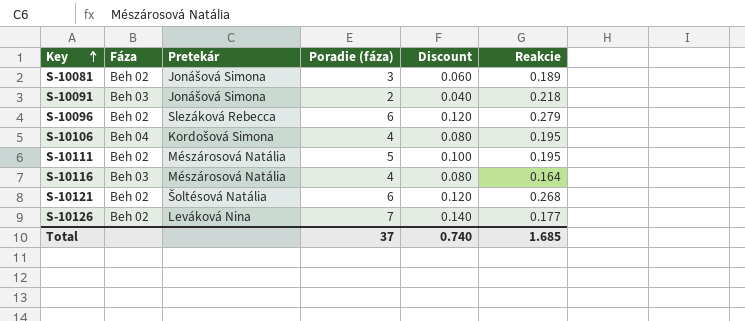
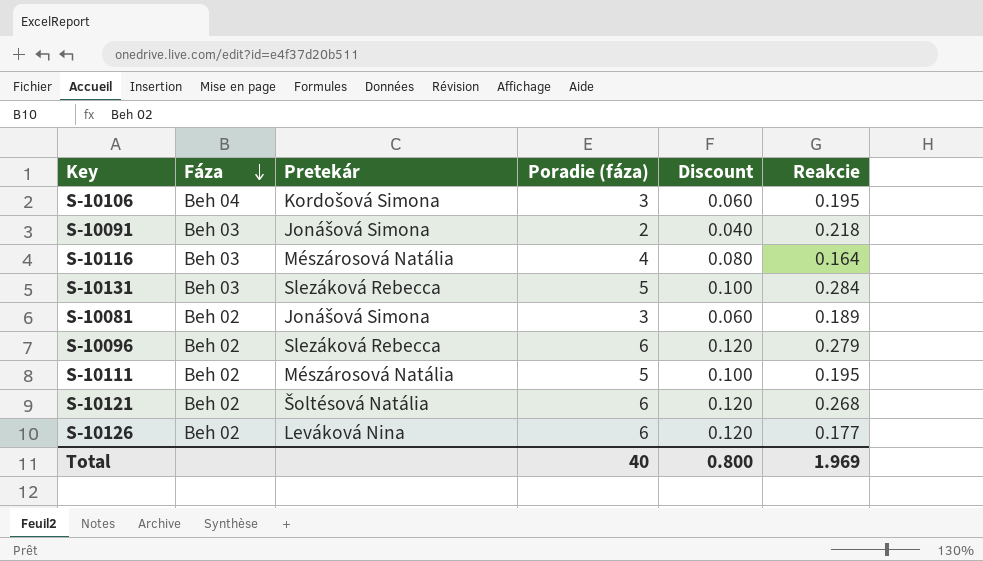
row order: Key ascending -> Fáza descending
S-10106 | Poradie (fáza): 4 -> 3
S-10106 | Discount: 0.080 -> 0.060
row S-10131: none -> Beh 03 | Slezáková Rebecca | 5 | 0.100 | 0.284
S-10126 | Poradie (fáza): 7 -> 6
S-10126 | Discount: 0.140 -> 0.120
Total | Poradie (fáza): 37 -> 40
Total | Discount: 0.740 -> 0.800
Total | Reakcie: 1.685 -> 1.969

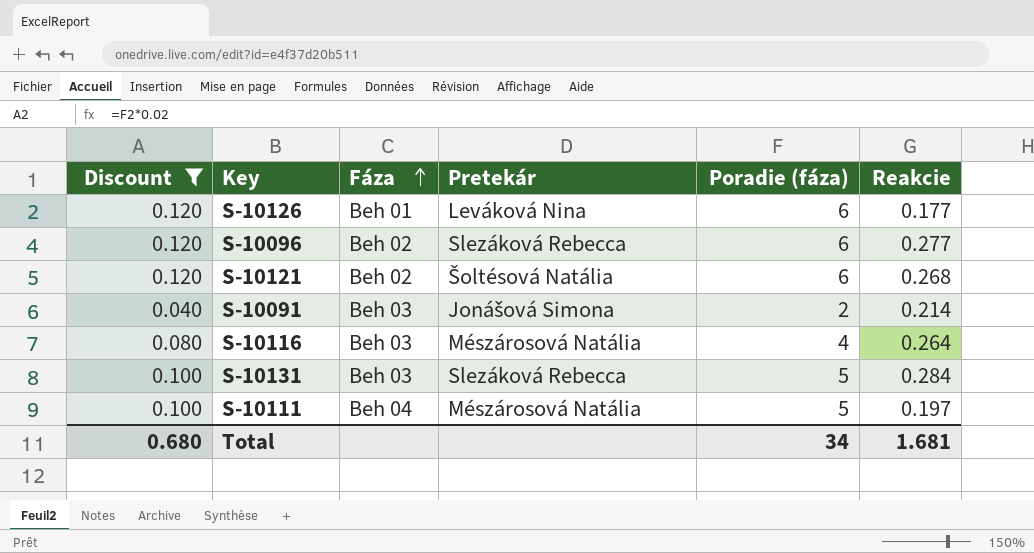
filter: none -> Discount != 0.060
row order: Fáza descending -> Fáza ascending
column Discount | position: 5 -> 1
S-10126 | Fáza: Beh 02 -> Beh 01
S-10096 | Reakcie: 0.279 -> 0.277
S-10091 | Reakcie: 0.218 -> 0.214
S-10116 | Reakcie: 0.164 -> 0.264
S-10111 | Fáza: Beh 02 -> Beh 04
S-10111 | Reakcie: 0.195 -> 0.197
Total | Discount: 0.800 -> 0.680
Total | Poradie (fáza): 40 -> 34
Total | Reakcie: 1.969 -> 1.681

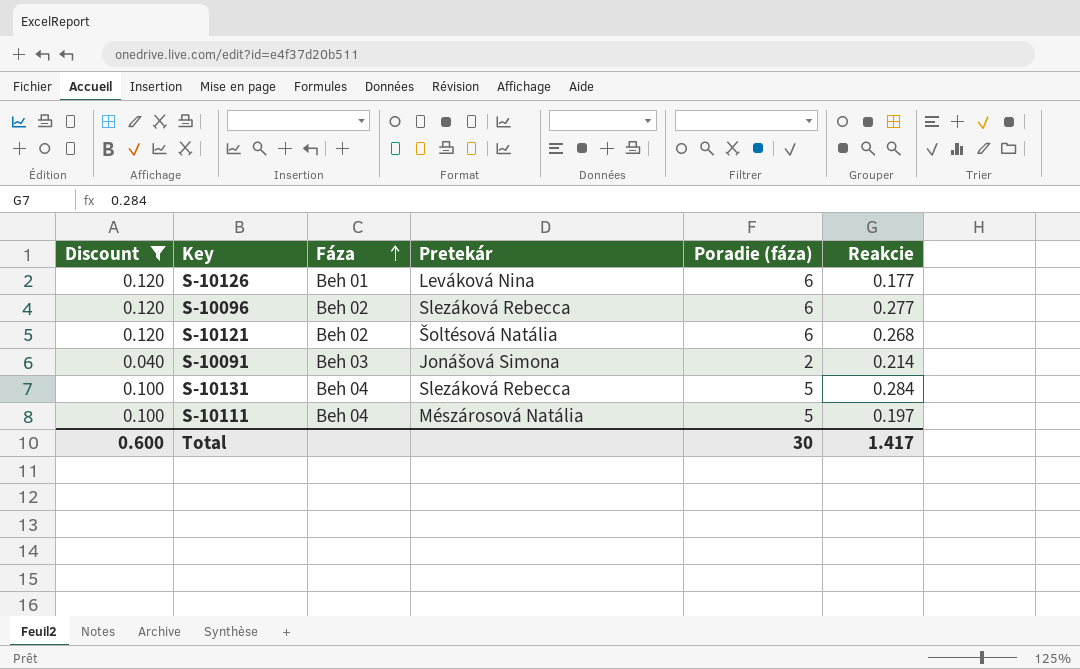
row S-10116: 0.080 | Beh 03 | Mészárosová Natália | 4 | 0.264 -> none
S-10131 | Fáza: Beh 03 -> Beh 04
Total | Discount: 0.680 -> 0.600
Total | Poradie (fáza): 34 -> 30
Total | Reakcie: 1.681 -> 1.417

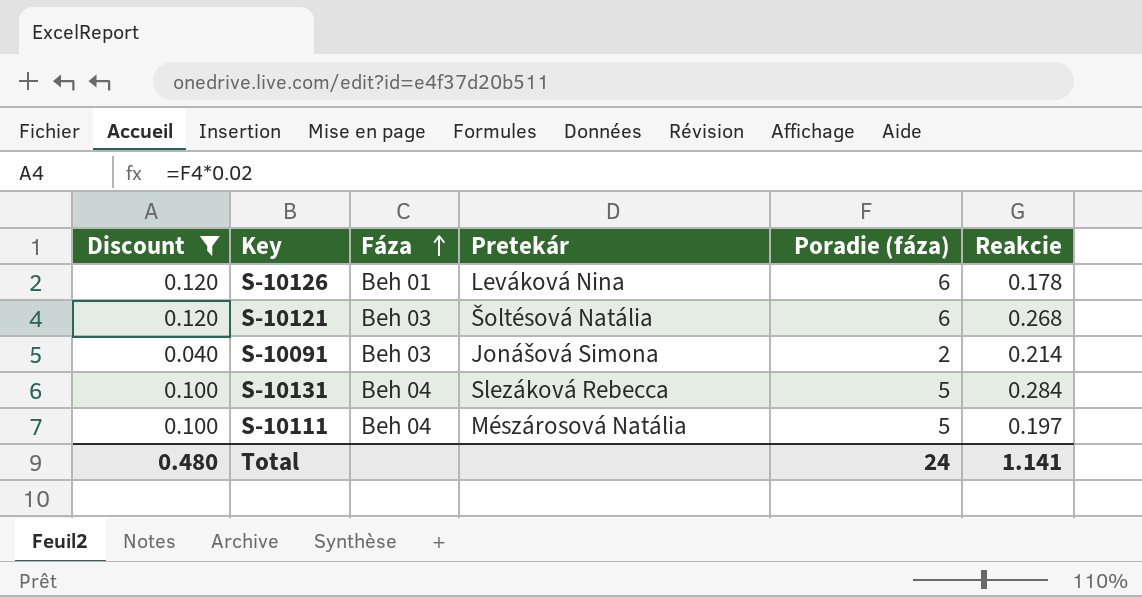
row S-10096: 0.120 | Beh 02 | Slezáková Rebecca | 6 | 0.277 -> none
S-10126 | Reakcie: 0.177 -> 0.178
S-10121 | Fáza: Beh 02 -> Beh 03
Total | Discount: 0.600 -> 0.480
Total | Poradie (fáza): 30 -> 24
Total | Reakcie: 1.417 -> 1.141

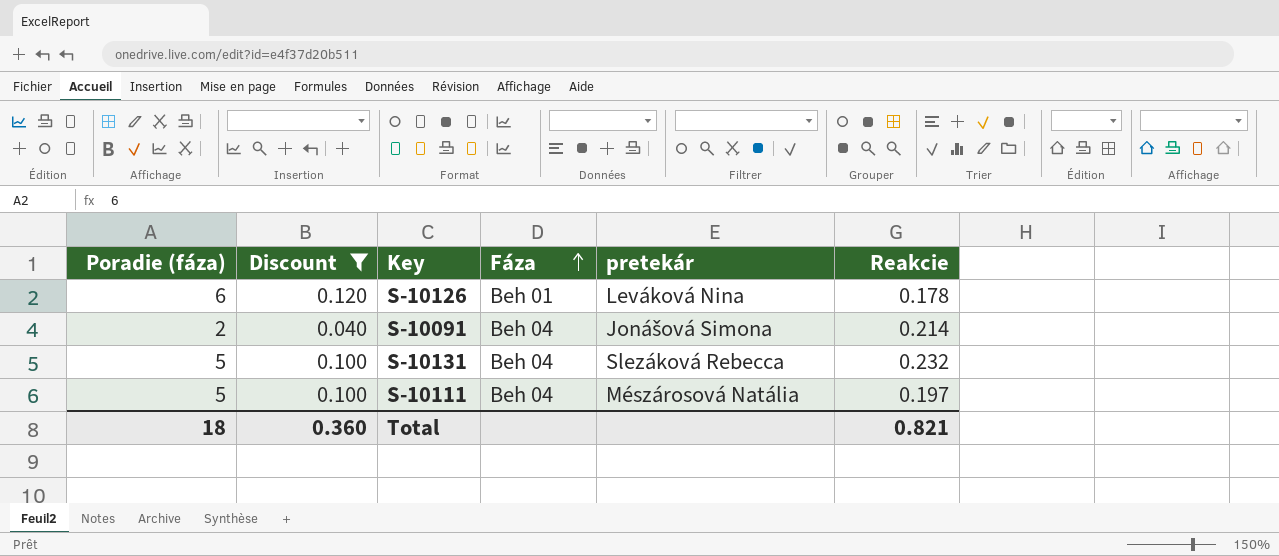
column Poradie (fáza) | position: 5 -> 1
column name: Pretekár -> pretekár
row S-10121: 0.120 | Beh 03 | Šoltésová Natália | 6 | 0.268 -> none
S-10091 | Fáza: Beh 03 -> Beh 04
S-10131 | Reakcie: 0.284 -> 0.232
Total | Poradie (fáza): 24 -> 18
Total | Discount: 0.480 -> 0.360
Total | Reakcie: 1.141 -> 0.821

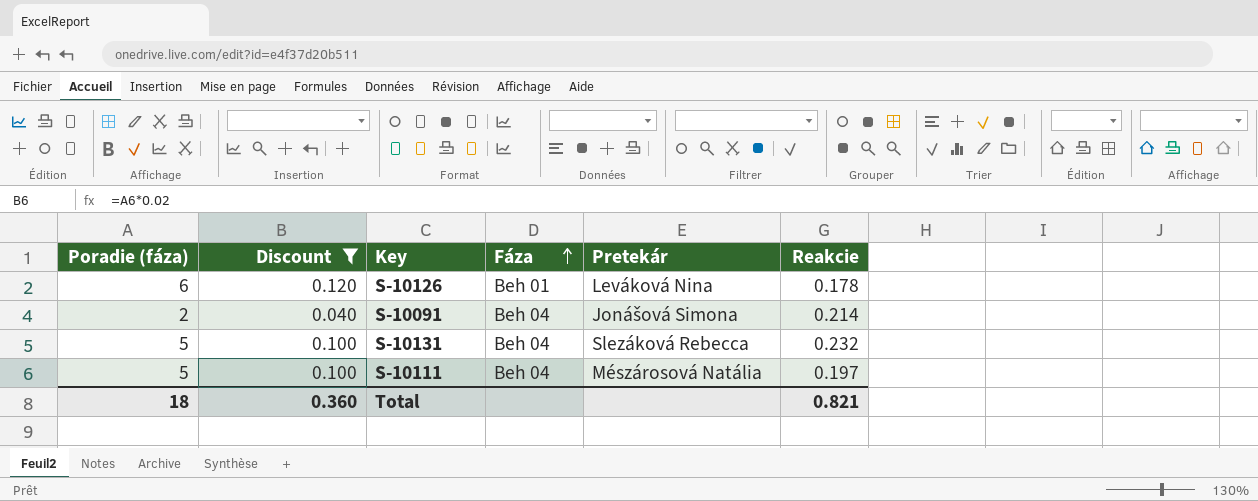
column name: pretekár -> Pretekár

